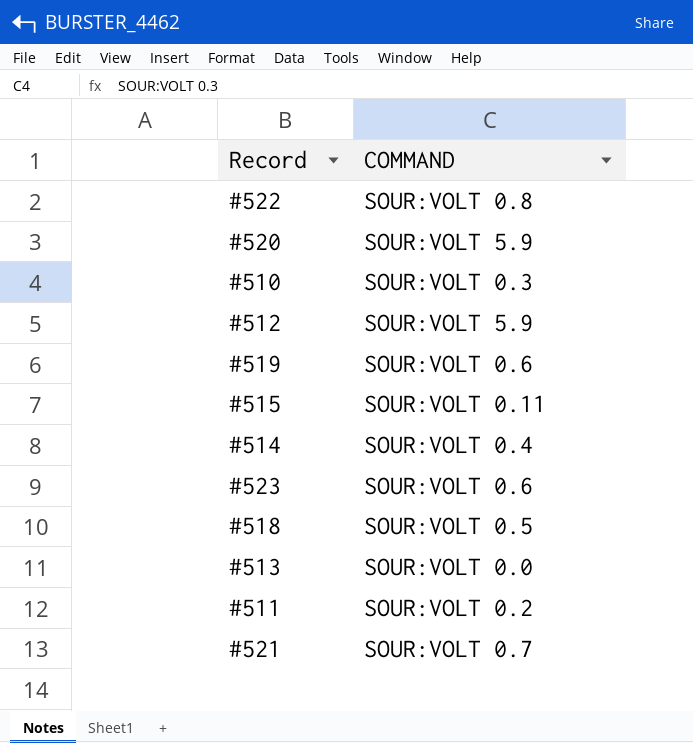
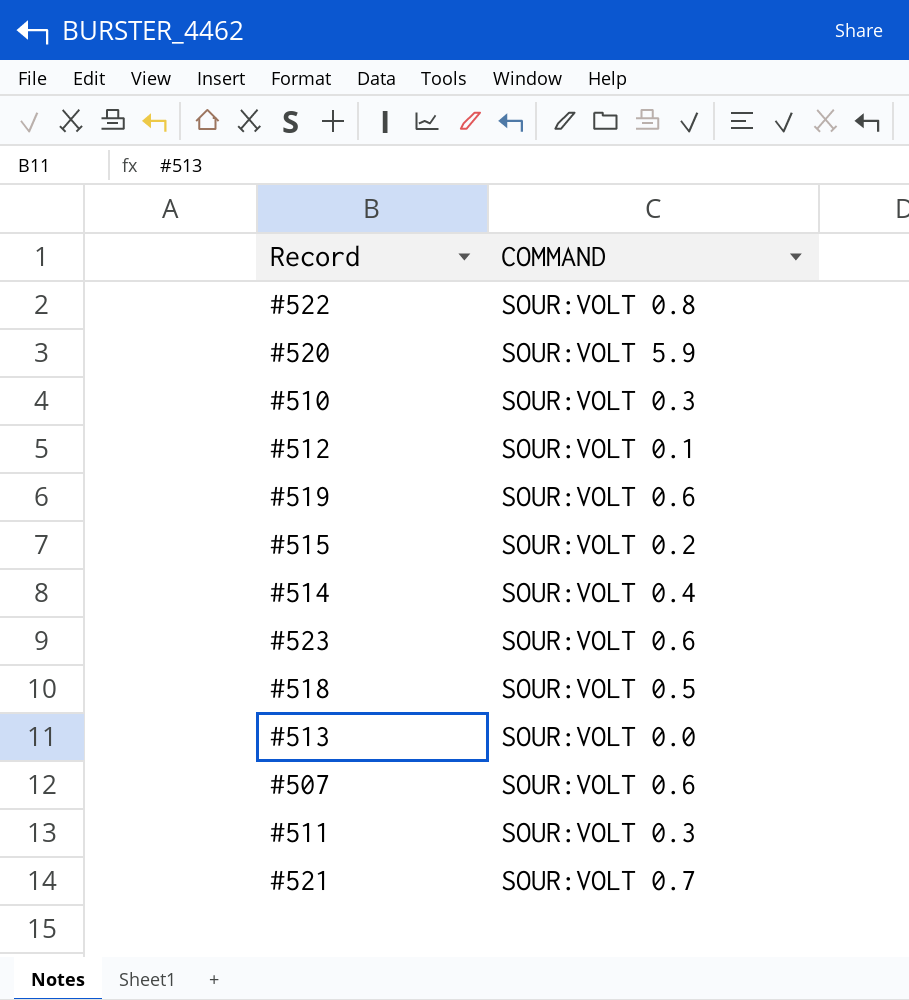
#512 | COMMAND: SOUR:VOLT 5.9 -> SOUR:VOLT 0.1
#515 | COMMAND: SOUR:VOLT 0.11 -> SOUR:VOLT 0.2
row #507: none -> SOUR:VOLT 0.6
#511 | COMMAND: SOUR:VOLT 0.2 -> SOUR:VOLT 0.3

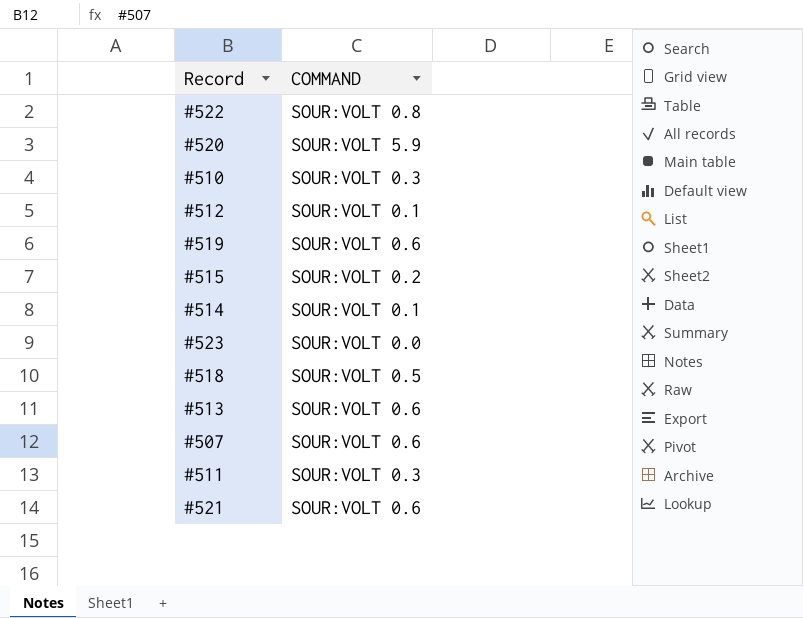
#514 | COMMAND: SOUR:VOLT 0.4 -> SOUR:VOLT 0.1
#523 | COMMAND: SOUR:VOLT 0.6 -> SOUR:VOLT 0.0
#513 | COMMAND: SOUR:VOLT 0.0 -> SOUR:VOLT 0.6
#521 | COMMAND: SOUR:VOLT 0.7 -> SOUR:VOLT 0.6

